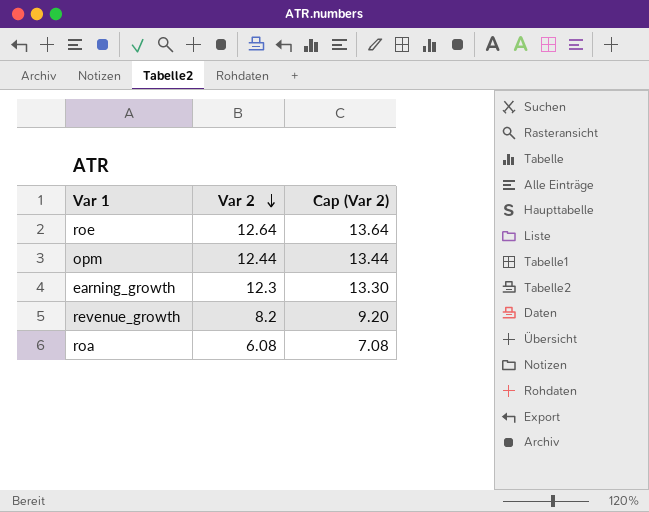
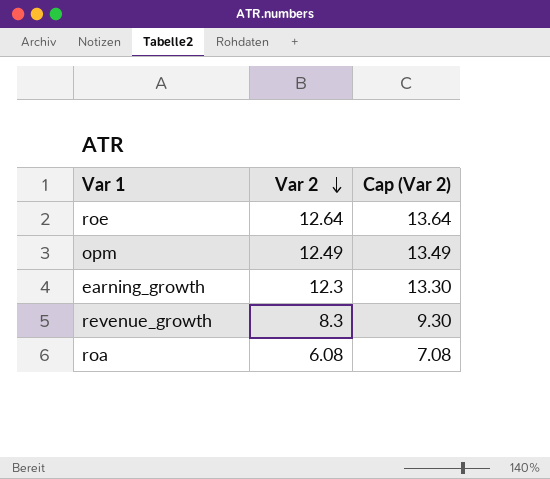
opm | Var 2: 12.44 -> 12.49
opm | Cap (Var 2): 13.44 -> 13.49
revenue_growth | Var 2: 8.2 -> 8.3
revenue_growth | Cap (Var 2): 9.20 -> 9.30

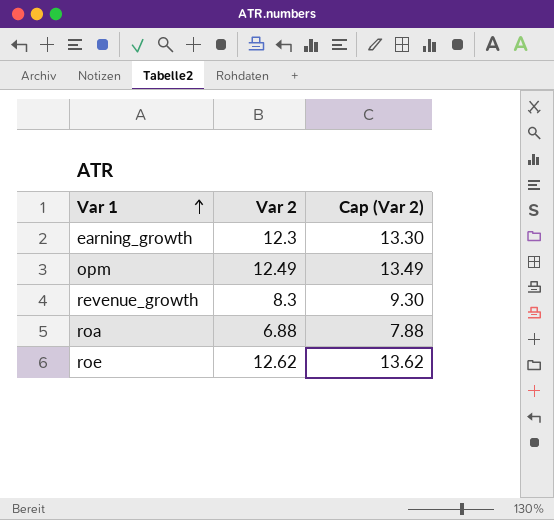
row order: Var 2 descending -> Var 1 ascending
roa | Var 2: 6.08 -> 6.88
roa | Cap (Var 2): 7.08 -> 7.88
roe | Var 2: 12.64 -> 12.62
roe | Cap (Var 2): 13.64 -> 13.62

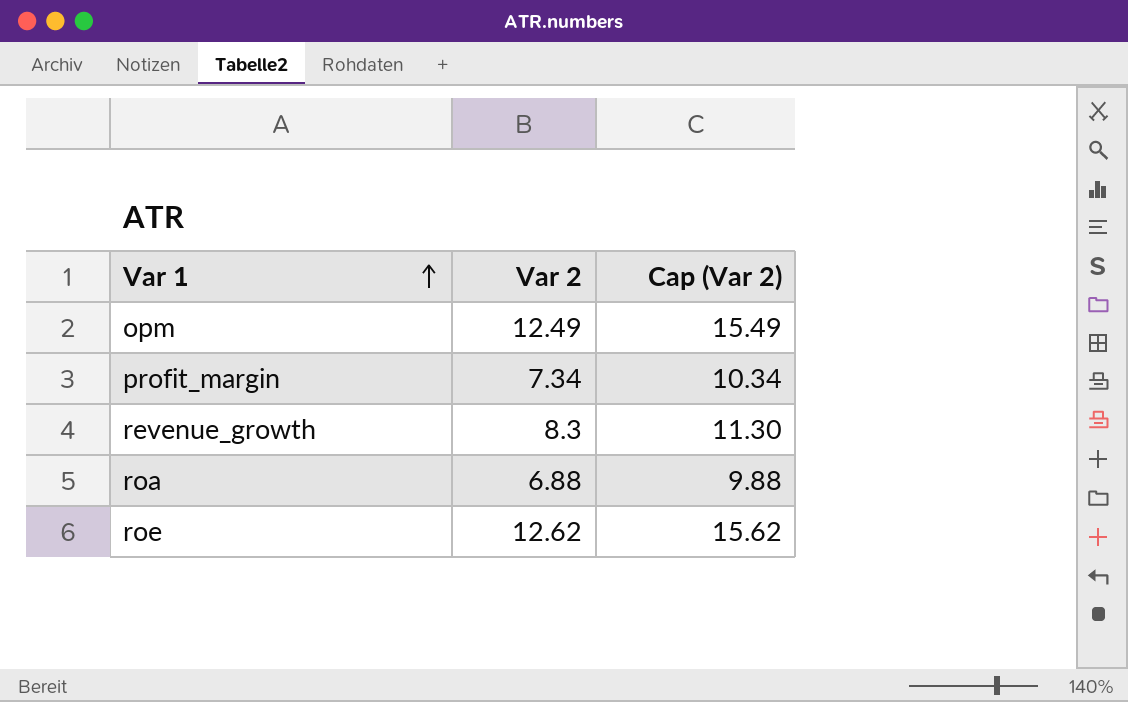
column Cap (Var 2) | formula: [Var 2] + 1 -> [Var 2] + 3
row earning_growth: 12.3 | 13.30 -> none
row profit_margin: none -> 7.34 | 10.34

